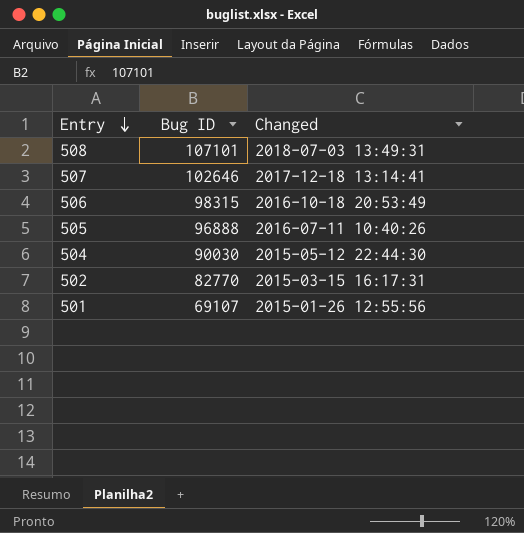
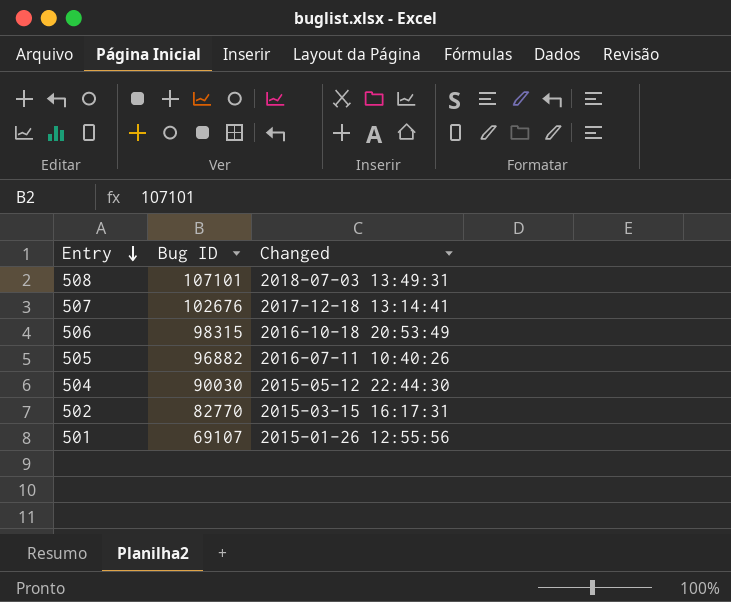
507 | Bug ID: 102646 -> 102676
505 | Bug ID: 96888 -> 96882

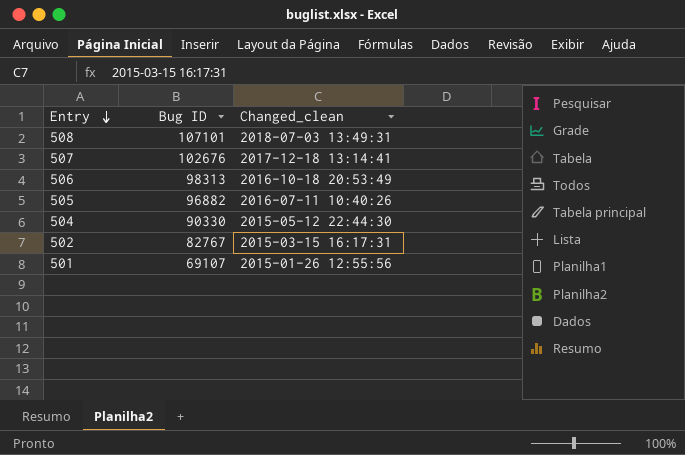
column name: Changed -> Changed_clean
506 | Bug ID: 98315 -> 98313
504 | Bug ID: 90030 -> 90330
502 | Bug ID: 82770 -> 82767

